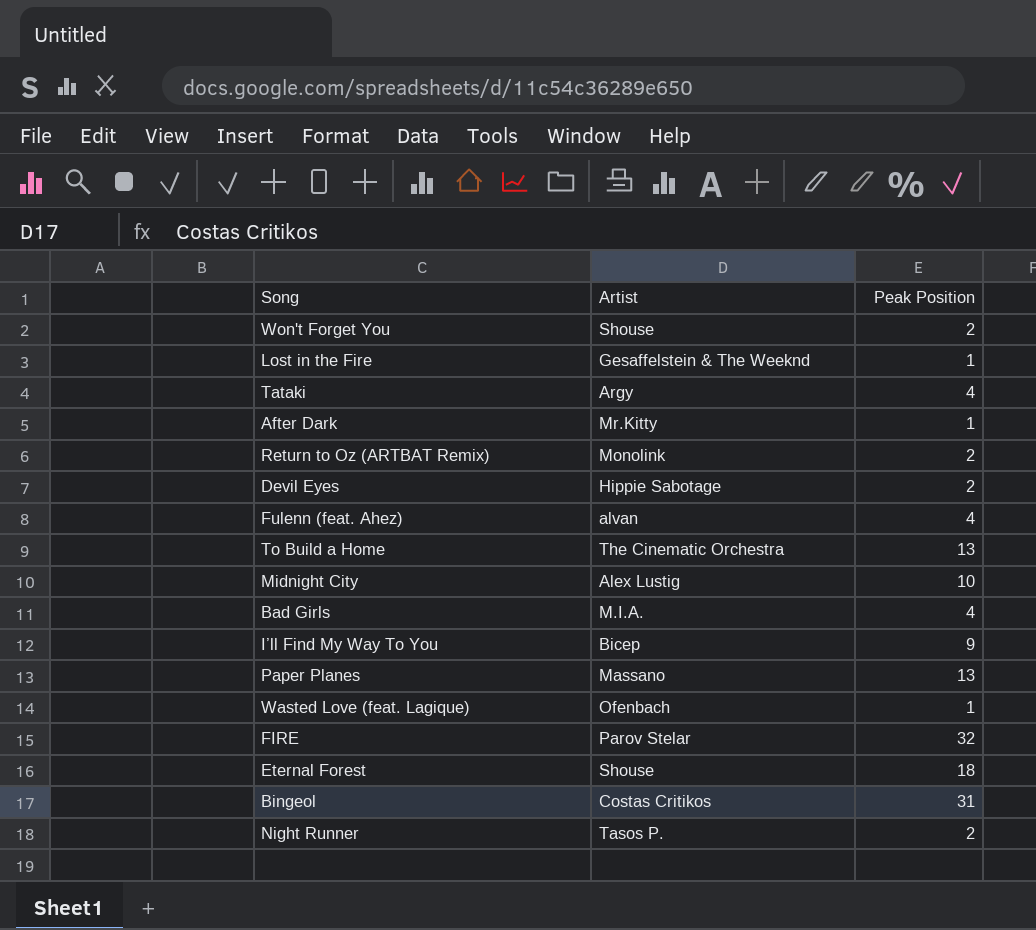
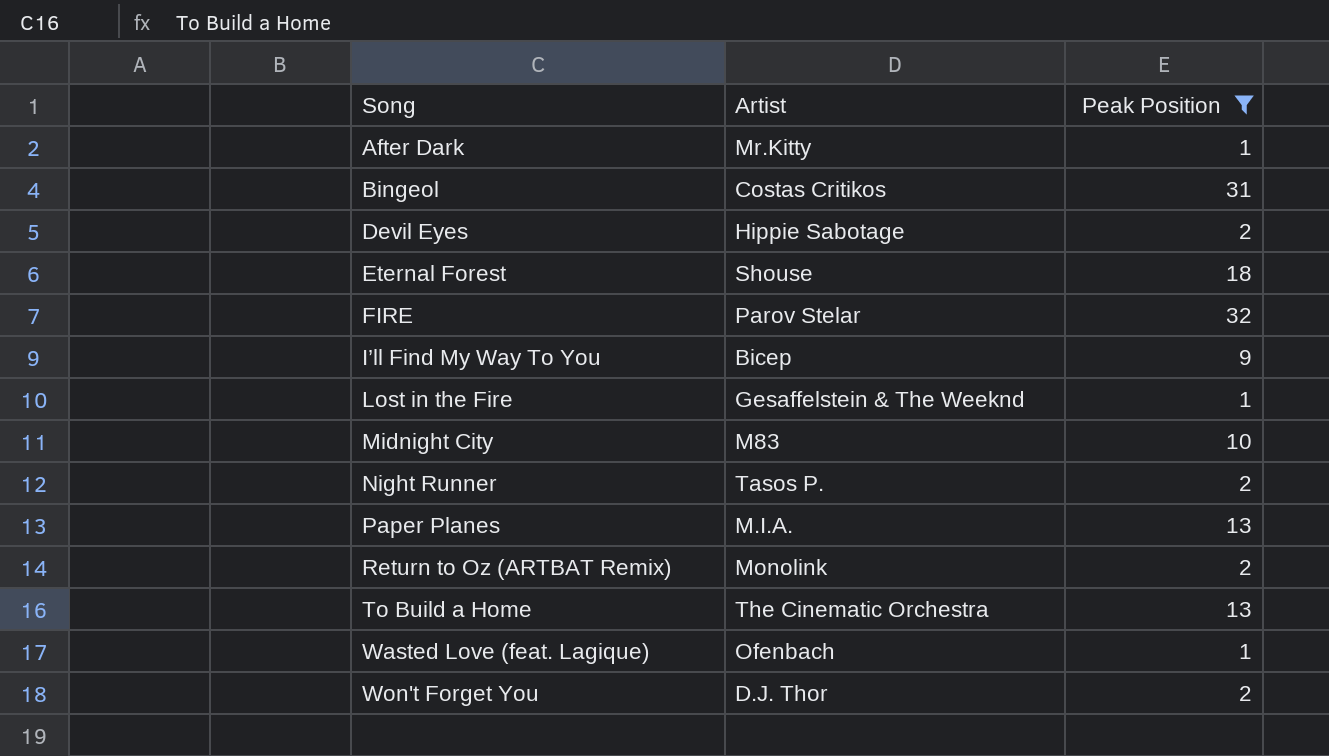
filter: none -> Peak Position != 4
row order: none -> Song ascending
Midnight City | Artist: Alex Lustig -> M83
Paper Planes | Artist: Massano -> M.I.A.
Won't Forget You | Artist: Shouse -> D.J. Thor

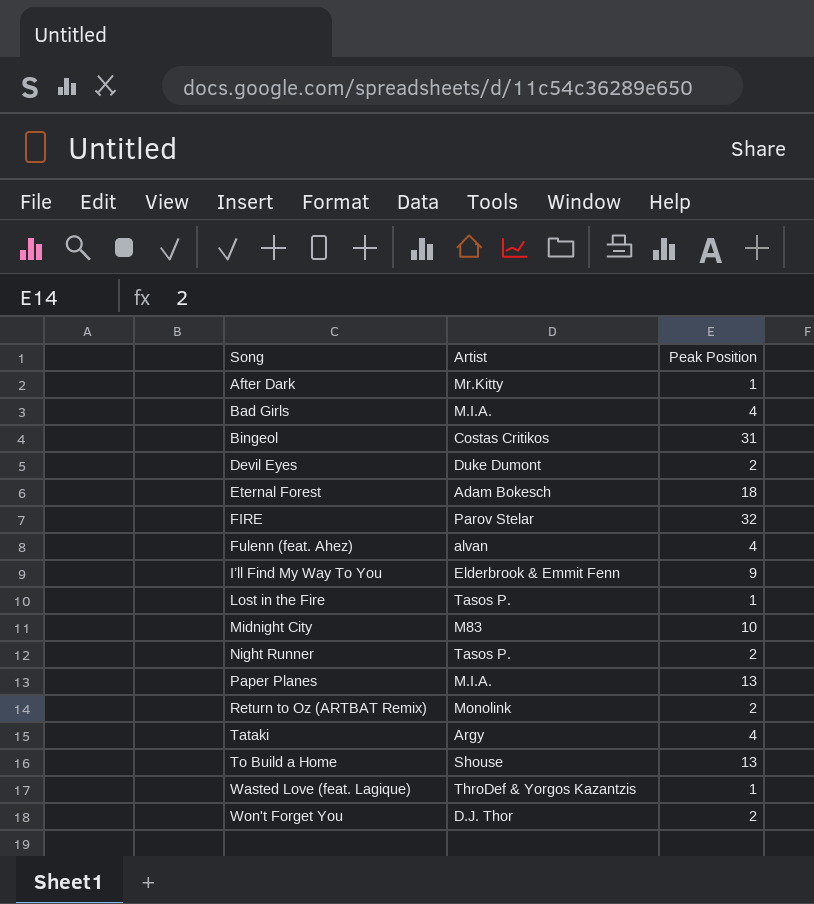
filter: Peak Position != 4 -> none
Devil Eyes | Artist: Hippie Sabotage -> Duke Dumont
Eternal Forest | Artist: Shouse -> Adam Bokesch
I’ll Find My Way To You | Artist: Bicep -> Elderbrook & Emmit Fenn
Lost in the Fire | Artist: Gesaffelstein & The Weeknd -> Tasos P.
To Build a Home | Artist: The Cinematic Orchestra -> Shouse
Wasted Love (feat. Lagique) | Artist: Ofenbach -> ThroDef & Yorgos Kazantzis

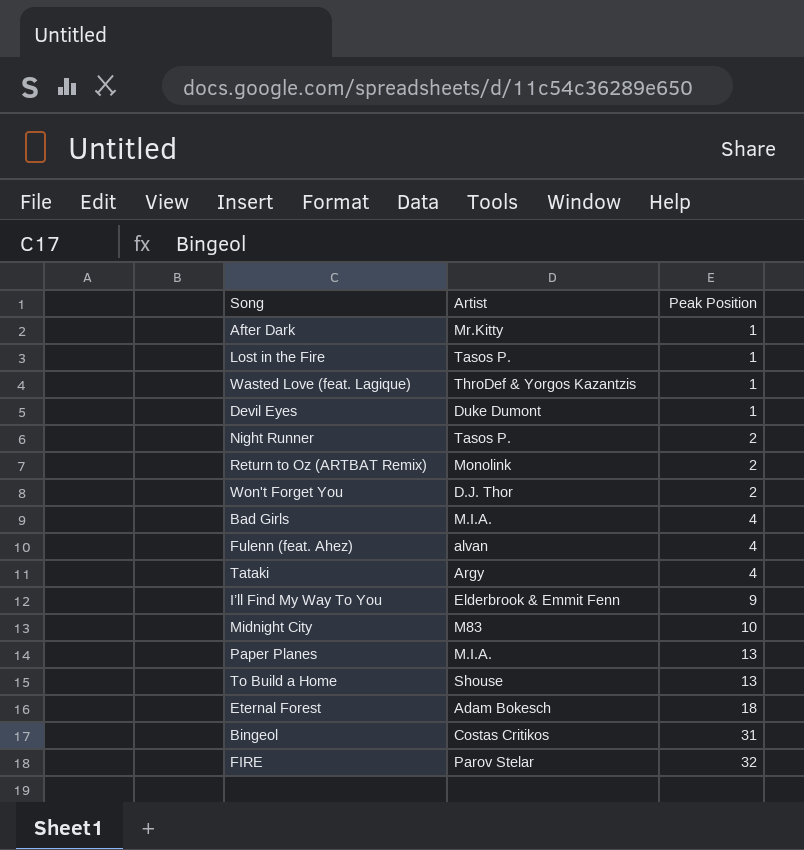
row order: Song ascending -> Peak Position ascending
Devil Eyes | Peak Position: 2 -> 1

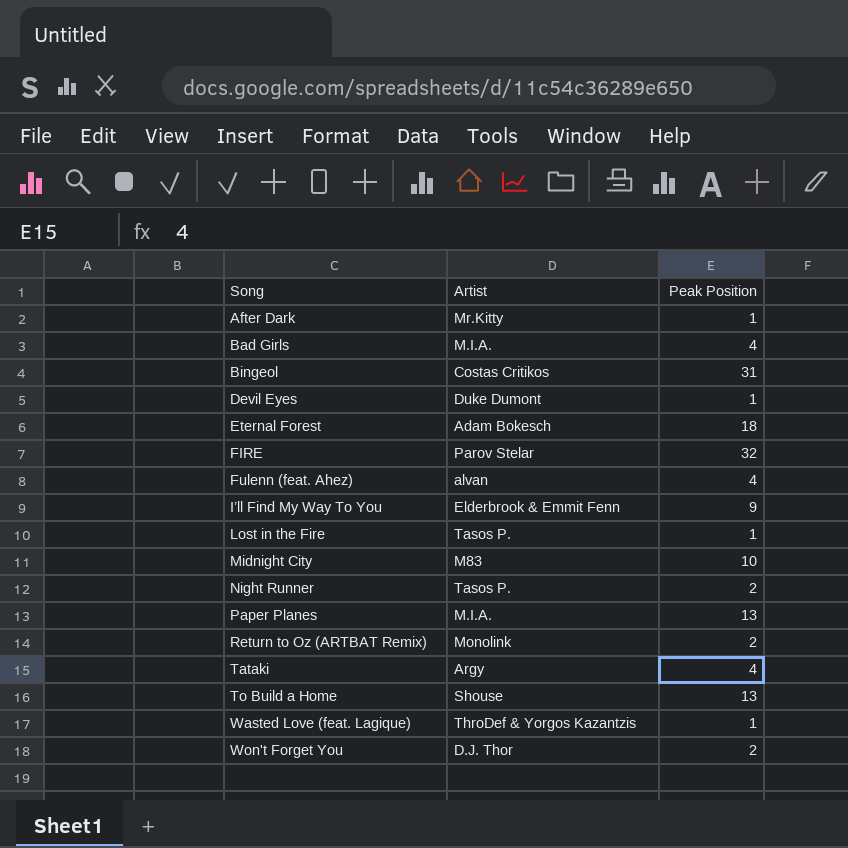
row order: Peak Position ascending -> Song ascending

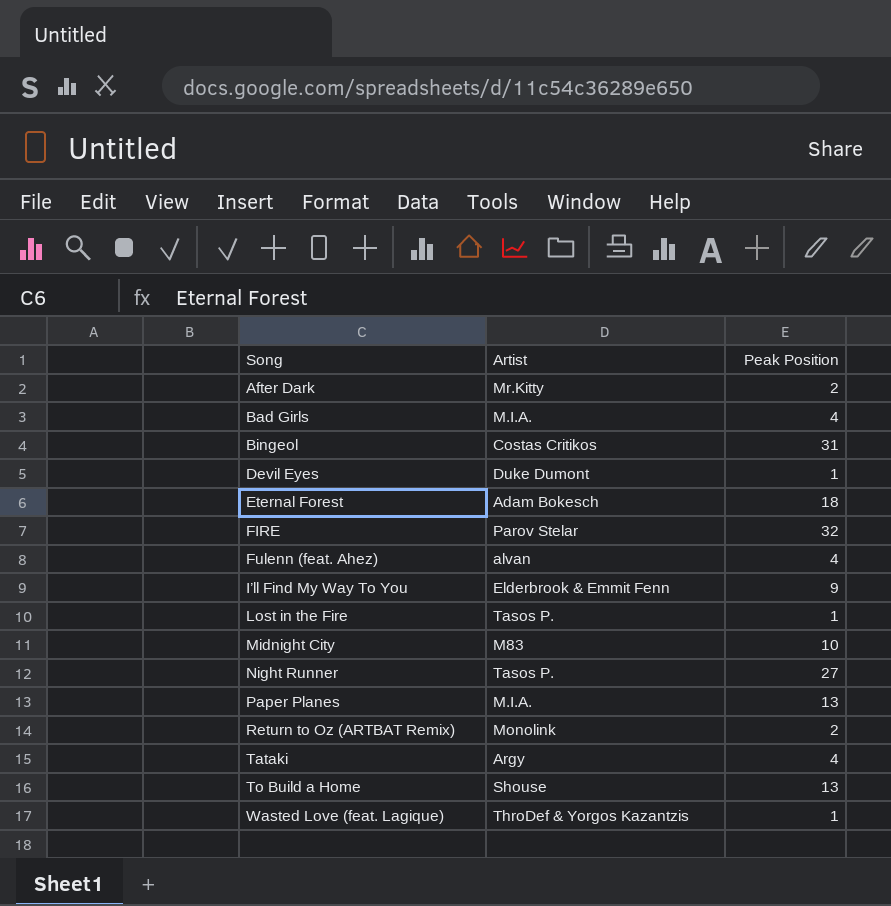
row Won't Forget You: D.J. Thor | 2 -> none
After Dark | Peak Position: 1 -> 2
Night Runner | Peak Position: 2 -> 27

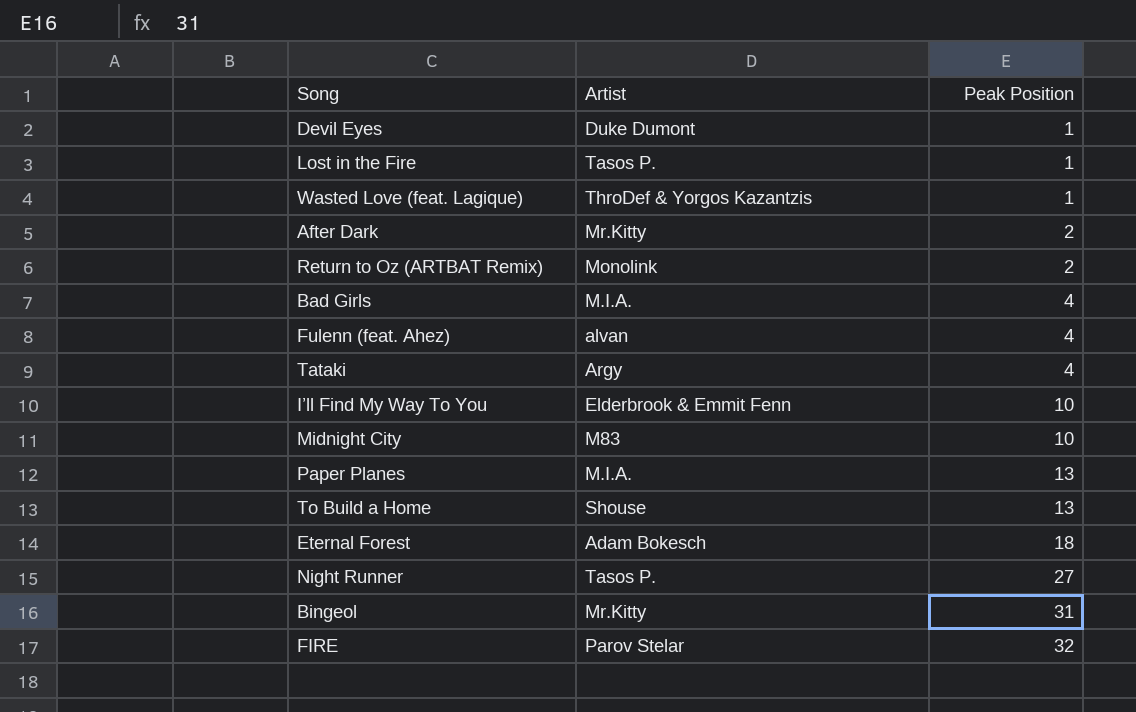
row order: Song ascending -> Peak Position ascending
I’ll Find My Way To You | Peak Position: 9 -> 10
Bingeol | Artist: Costas Critikos -> Mr.Kitty

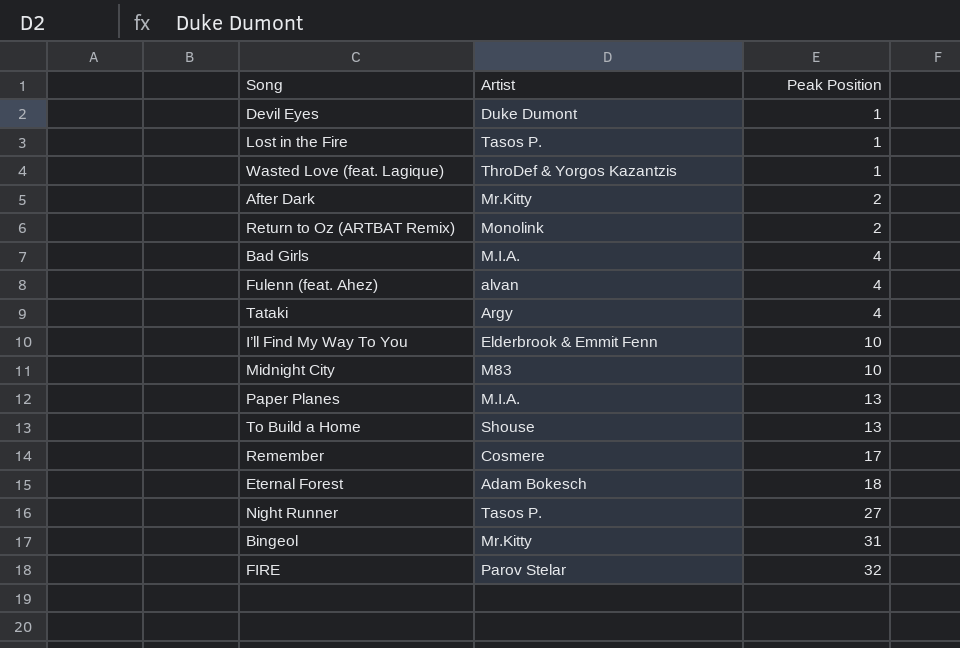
row Remember: none -> Cosmere | 17

